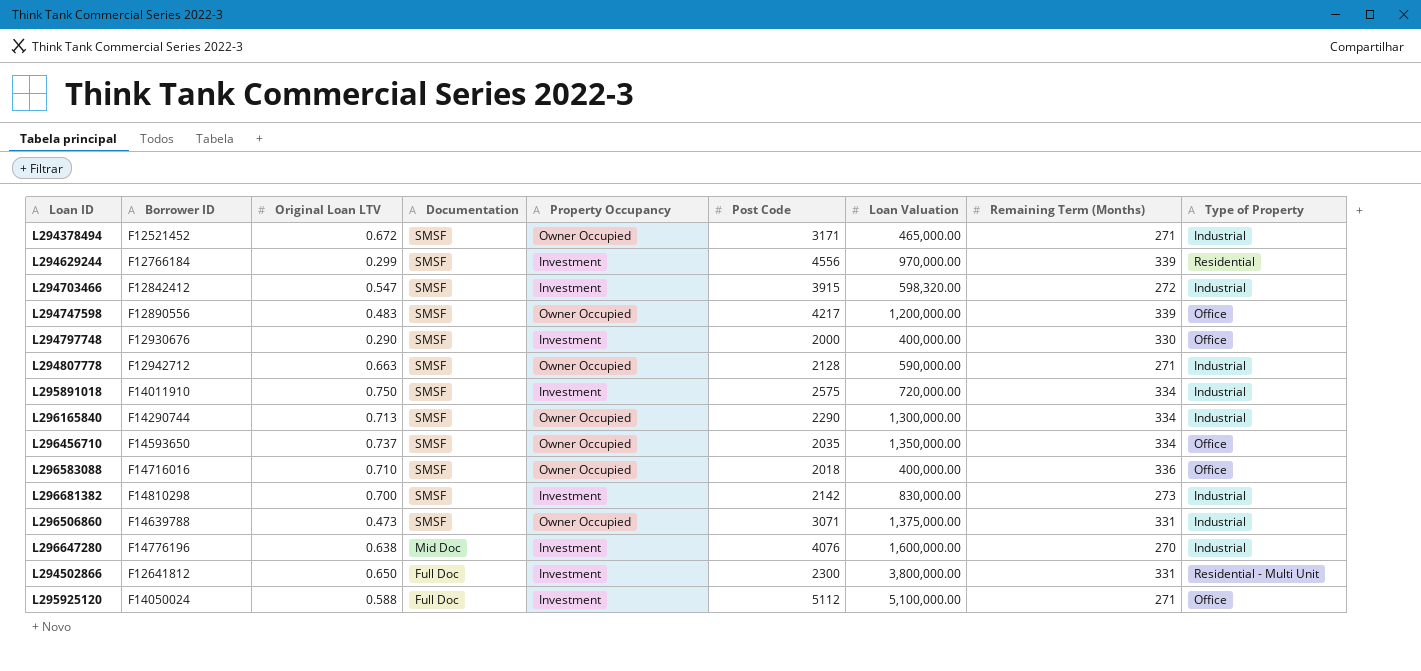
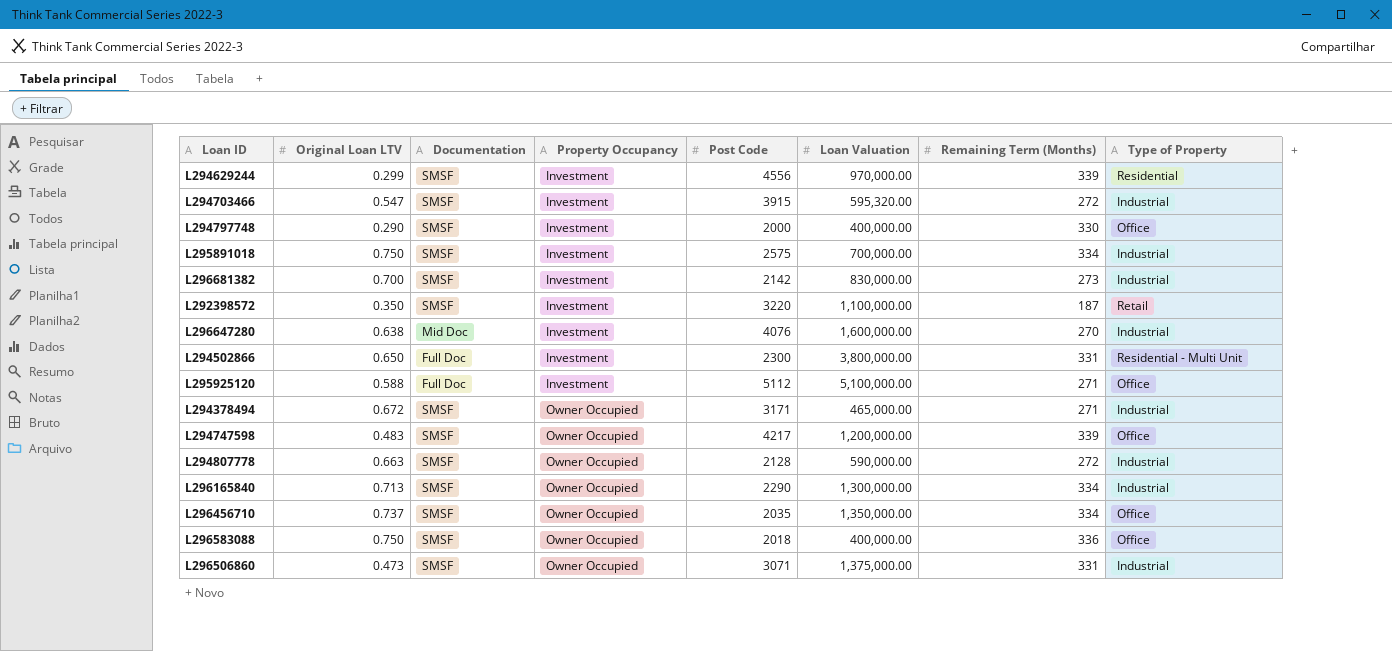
row order: Documentation descending -> Property Occupancy ascending
column Borrower ID | position: 2 -> none
L294703466 | Loan Valuation: 598,320.00 -> 595,320.00
L295891018 | Loan Valuation: 720,000.00 -> 700,000.00
row L292398572: none -> 0.350 | SMSF | Investment | 3220 | 1,100,000.00 | 187 | Retail
L294807778 | Remaining Term (Months): 271 -> 272
L296583088 | Original Loan LTV: 0.710 -> 0.750

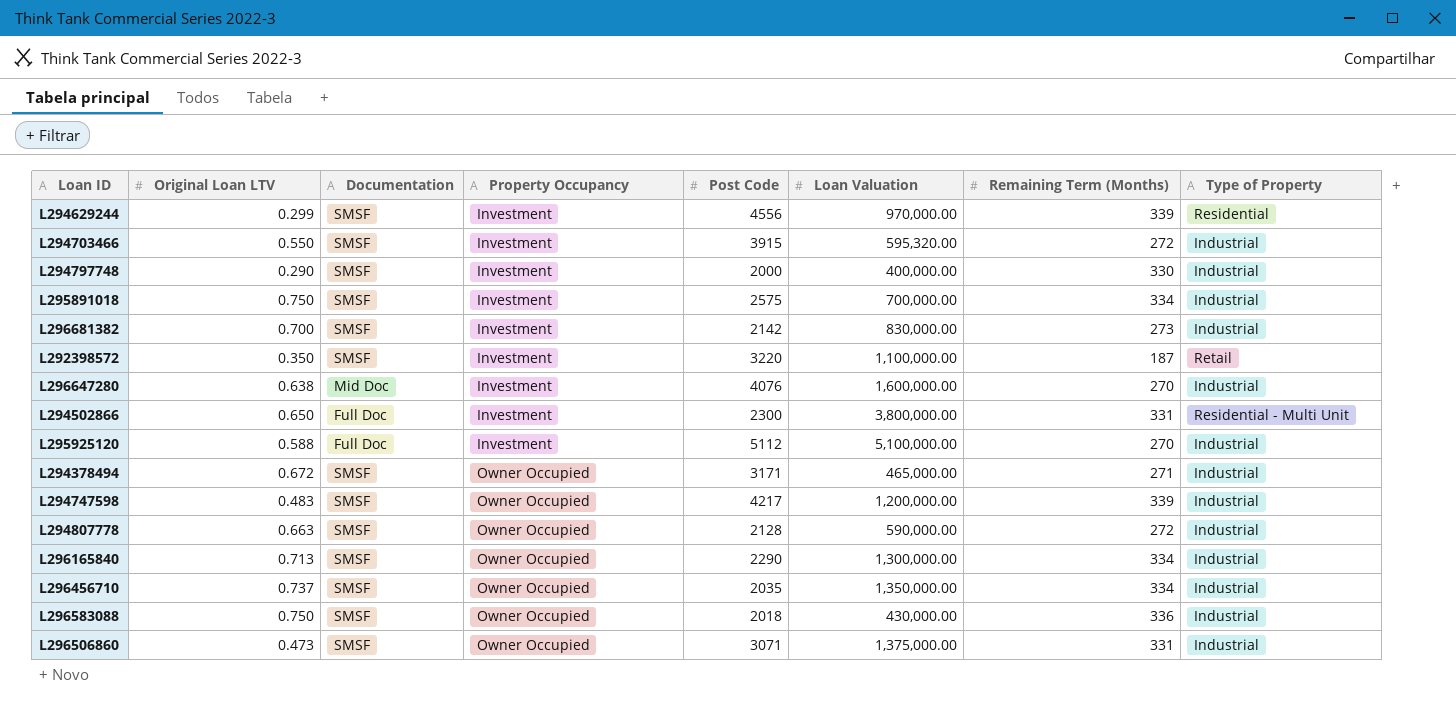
L294703466 | Original Loan LTV: 0.547 -> 0.550
L294797748 | Type of Property: Office -> Industrial
L295925120 | Remaining Term (Months): 271 -> 270
L295925120 | Type of Property: Office -> Industrial
L294747598 | Type of Property: Office -> Industrial
L296456710 | Type of Property: Office -> Industrial
L296583088 | Loan Valuation: 400,000.00 -> 430,000.00
L296583088 | Type of Property: Office -> Industrial

